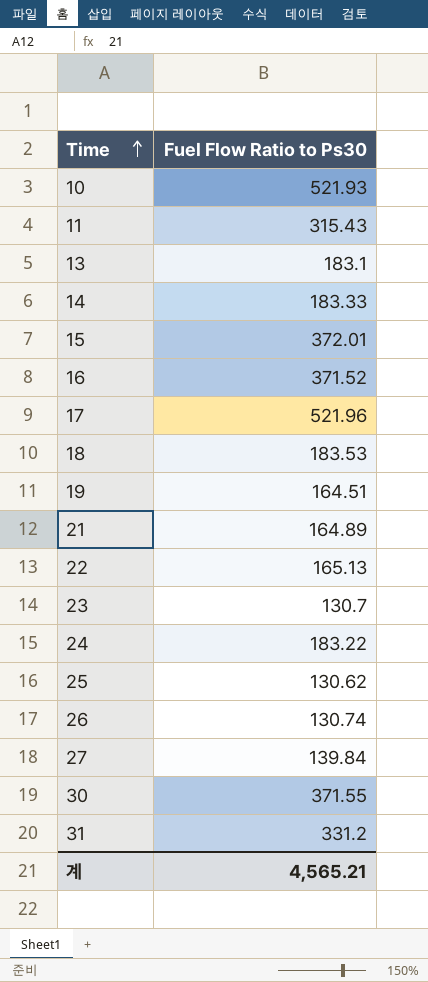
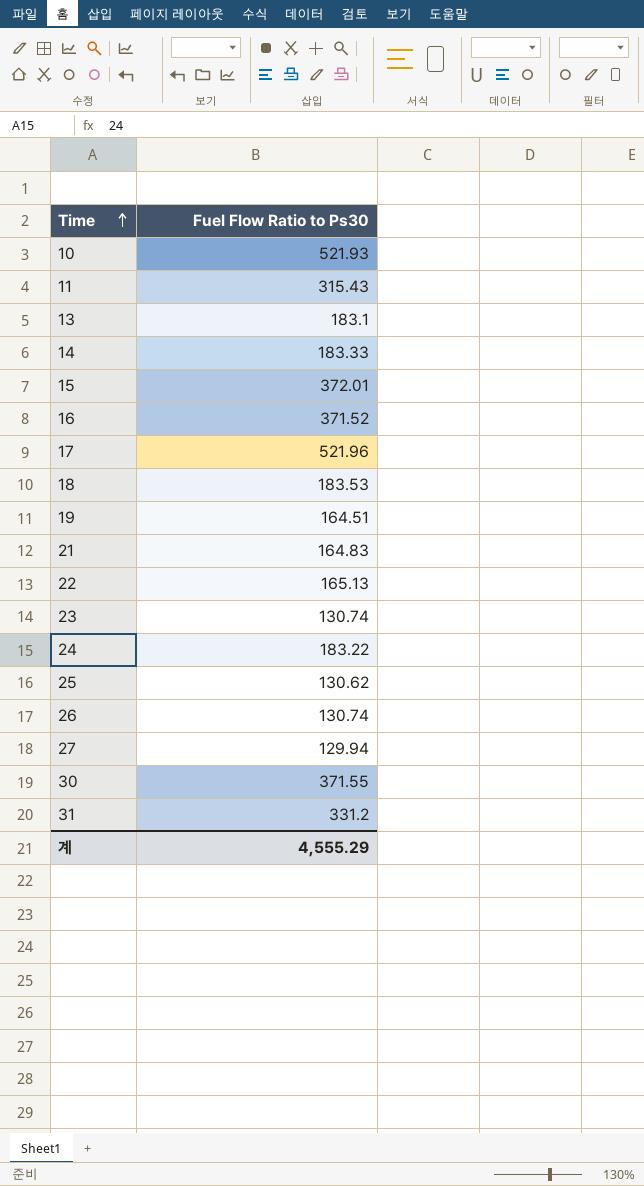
21 | Fuel Flow Ratio to Ps30: 164.89 -> 164.83
23 | Fuel Flow Ratio to Ps30: 130.7 -> 130.74
27 | Fuel Flow Ratio to Ps30: 139.84 -> 129.94
계 | Fuel Flow Ratio to Ps30: 4,565.21 -> 4,555.29

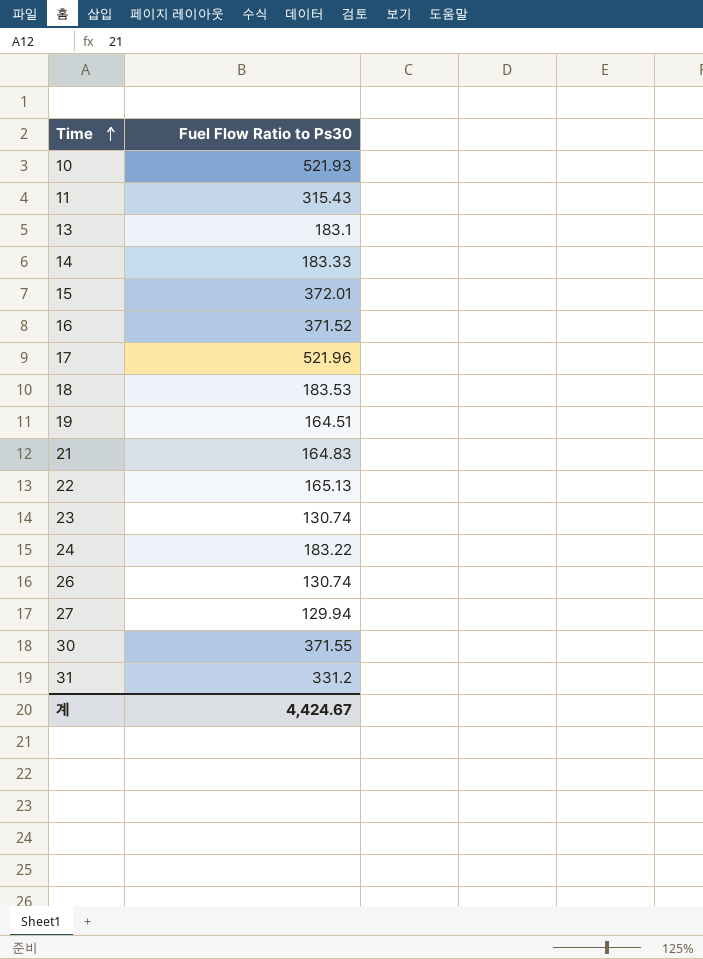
row 25: 130.62 -> none
계 | Fuel Flow Ratio to Ps30: 4,555.29 -> 4,424.67

